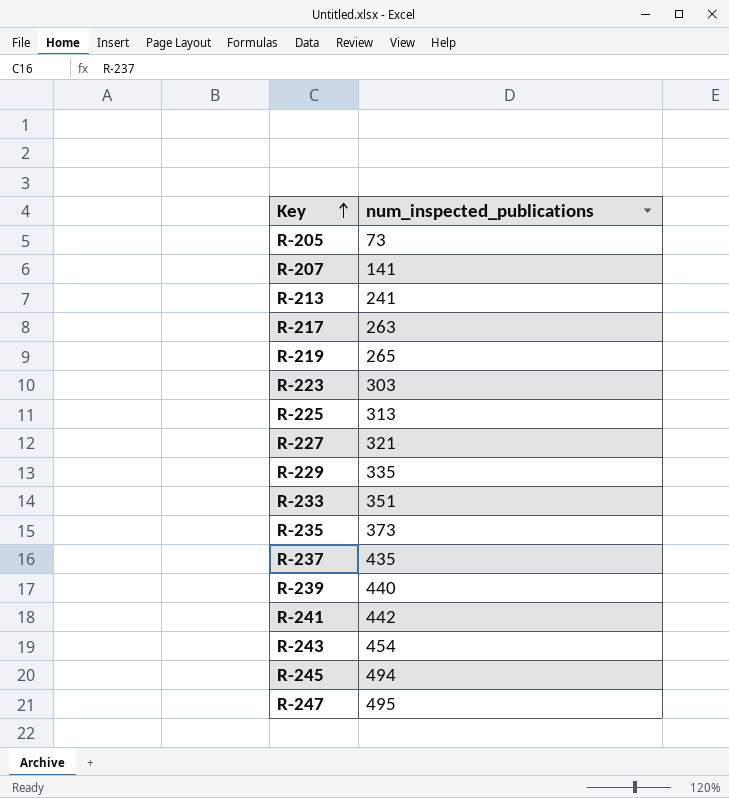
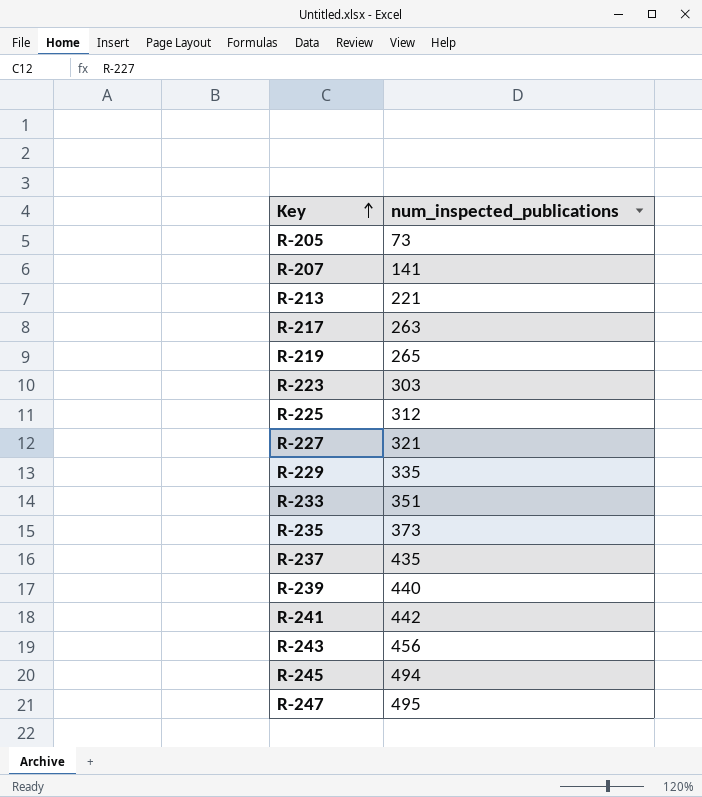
R-213 | num_inspected_publications: 241 -> 221
R-225 | num_inspected_publications: 313 -> 312
R-243 | num_inspected_publications: 454 -> 456

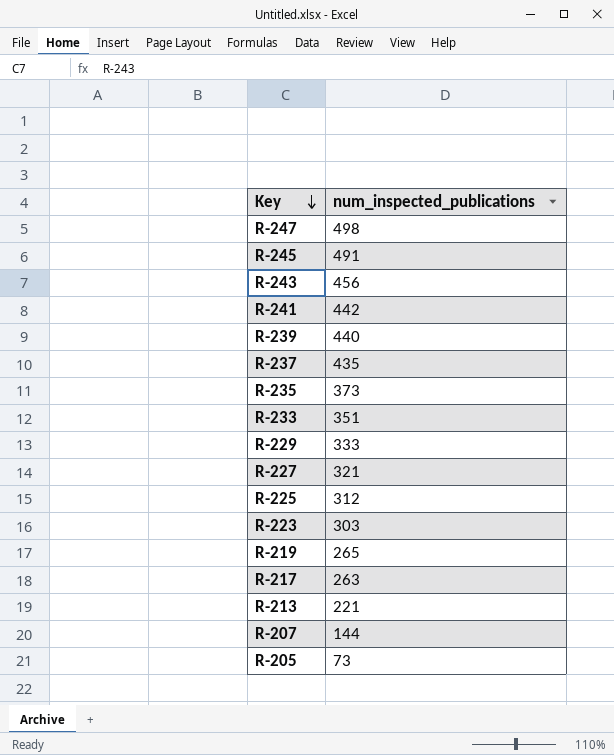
row order: Key ascending -> Key descending
R-247 | num_inspected_publications: 495 -> 498
R-245 | num_inspected_publications: 494 -> 491
R-229 | num_inspected_publications: 335 -> 333
R-207 | num_inspected_publications: 141 -> 144

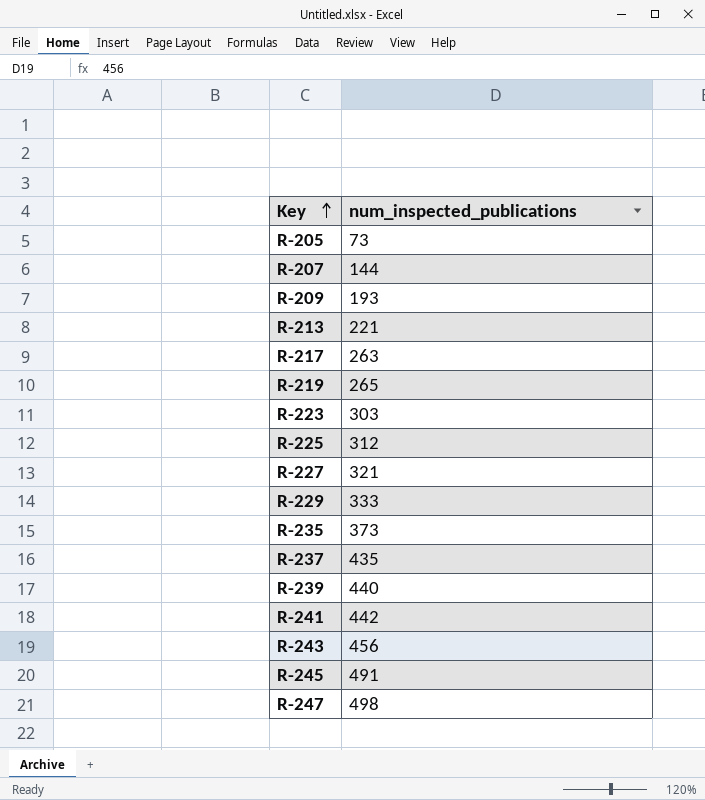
row order: Key descending -> Key ascending
row R-233: 351 -> none
row R-209: none -> 193

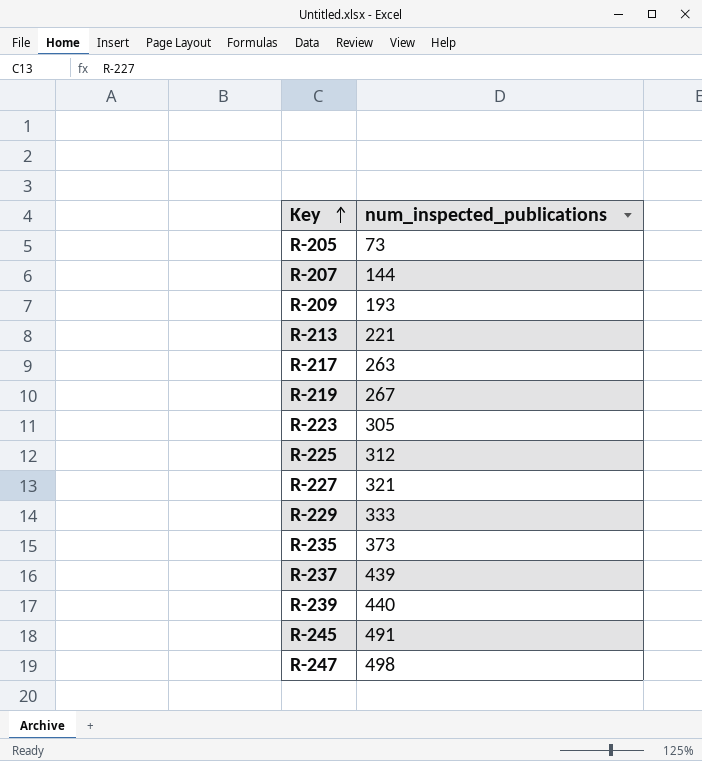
row R-241: 442 -> none
row R-243: 456 -> none
R-219 | num_inspected_publications: 265 -> 267
R-223 | num_inspected_publications: 303 -> 305
R-237 | num_inspected_publications: 435 -> 439

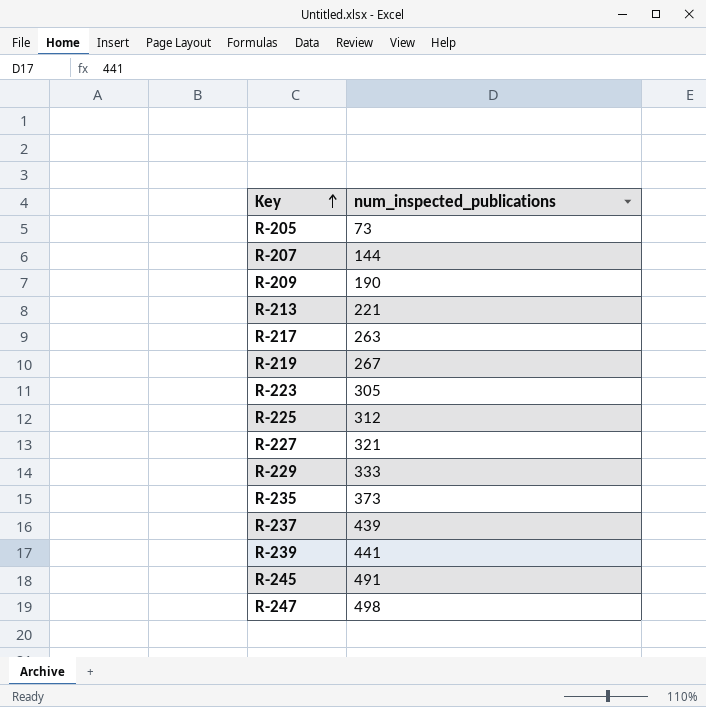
R-209 | num_inspected_publications: 193 -> 190
R-239 | num_inspected_publications: 440 -> 441

